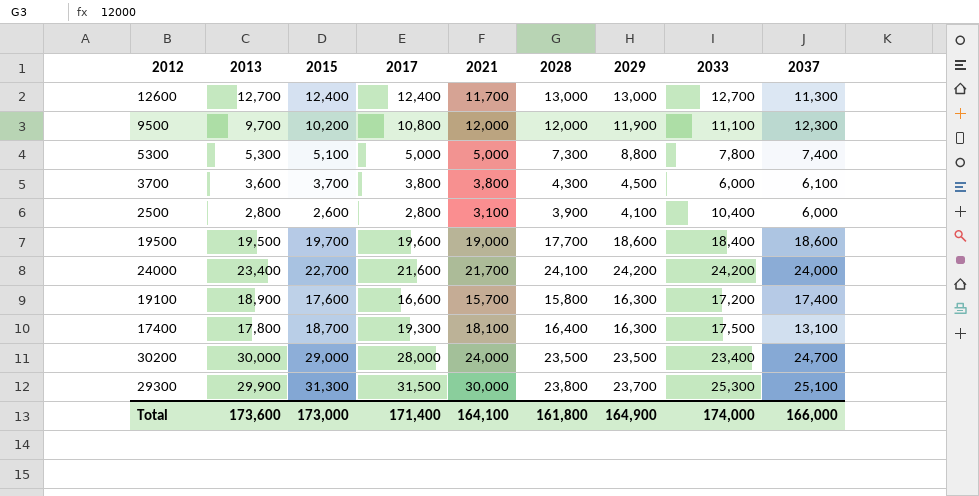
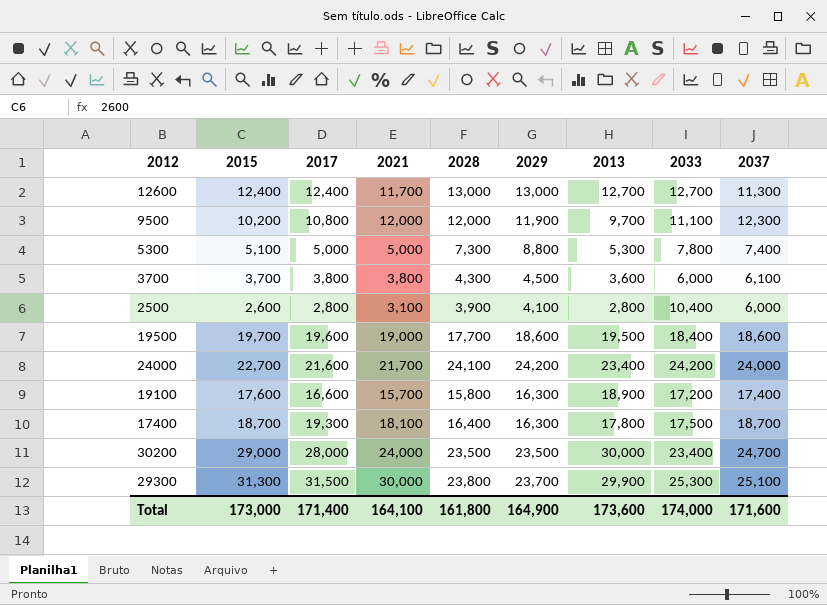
column 2013 | position: 2 -> 7
17400 | 2037: 13,100 -> 18,700
Total | 2037: 166,000 -> 171,600

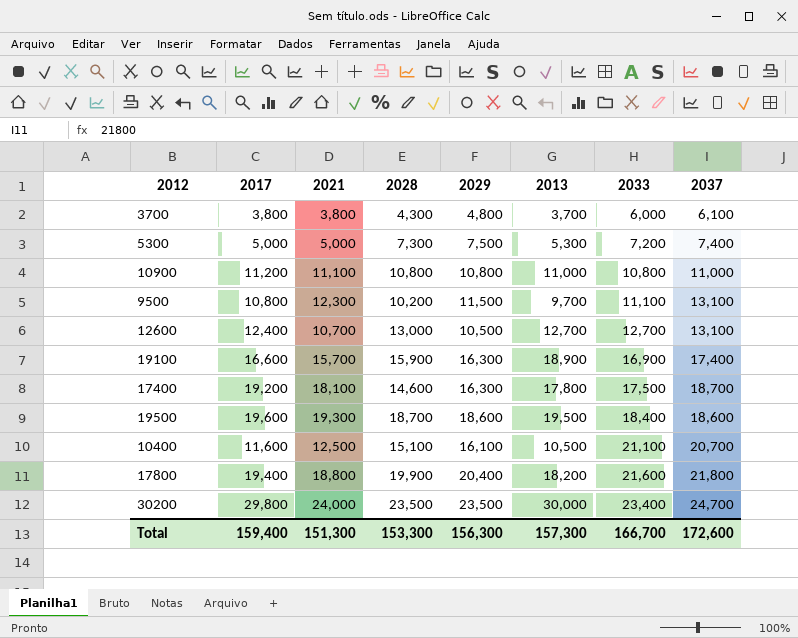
row order: none -> 2033 ascending
column 2015 | position: 2 -> none
row 2500: 2,600 | 2,800 | 3,100 | 3,900 | 4,100 | 2,800 | 10,400 | 6,000 -> none
row 24000: 22,700 | 21,600 | 21,700 | 24,100 | 24,200 | 23,400 | 24,200 | 24,000 -> none
row 29300: 31,300 | 31,500 | 30,000 | 23,800 | 23,700 | 29,900 | 25,300 | 25,100 -> none
3700 | 2029: 4,500 -> 4,800
3700 | 2013: 3,600 -> 3,700
5300 | 2029: 8,800 -> 7,500
5300 | 2033: 7,800 -> 7,200
row 10900: none -> 11,200 | 11,100 | 10,800 | 10,800 | 11,000 | 10,800 | 11,000
9500 | 2021: 12,000 -> 12,300
9500 | 2028: 12,000 -> 10,200
9500 | 2029: 11,900 -> 11,500
9500 | 2037: 12,300 -> 13,100
12600 | 2021: 11,700 -> 10,700
12600 | 2029: 13,000 -> 10,500
12600 | 2037: 11,300 -> 13,100
19100 | 2028: 15,800 -> 15,900
19100 | 2033: 17,200 -> 16,900
17400 | 2017: 19,300 -> 19,200
17400 | 2028: 16,400 -> 14,600
19500 | 2021: 19,000 -> 19,300
19500 | 2028: 17,700 -> 18,700
row 10400: none -> 11,600 | 12,500 | 15,100 | 16,100 | 10,500 | 21,100 | 20,700
row 17800: none -> 19,400 | 18,800 | 19,900 | 20,400 | 18,200 | 21,600 | 21,800
30200 | 2017: 28,000 -> 29,800
Total | 2017: 171,400 -> 159,400
Total | 2021: 164,100 -> 151,300
Total | 2028: 161,800 -> 153,300
Total | 2029: 164,900 -> 156,300
Total | 2013: 173,600 -> 157,300
Total | 2033: 174,000 -> 166,700
Total | 2037: 171,600 -> 172,600

